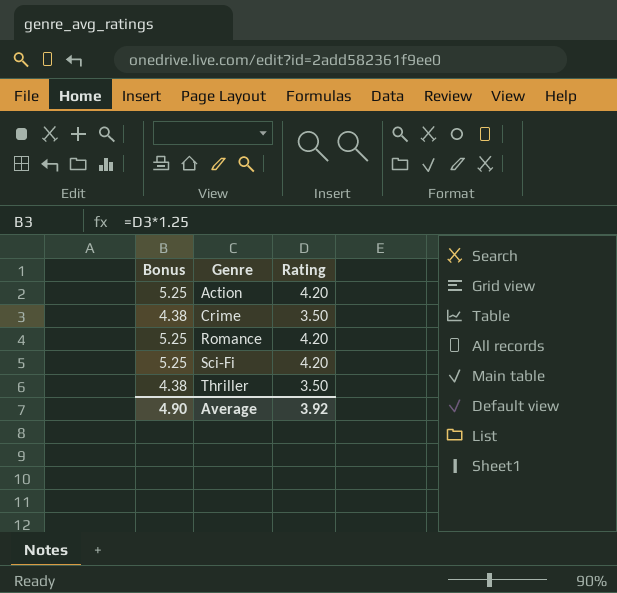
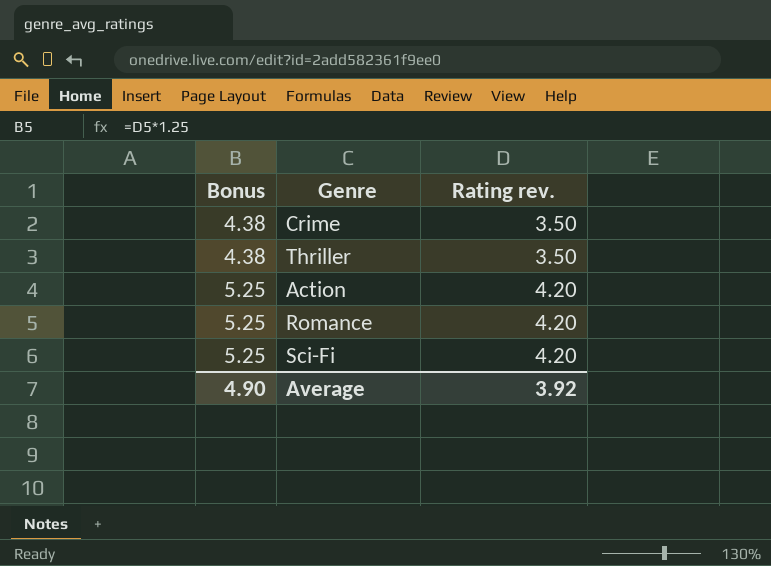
row order: Genre ascending -> Bonus ascending
column name: Rating -> Rating rev.

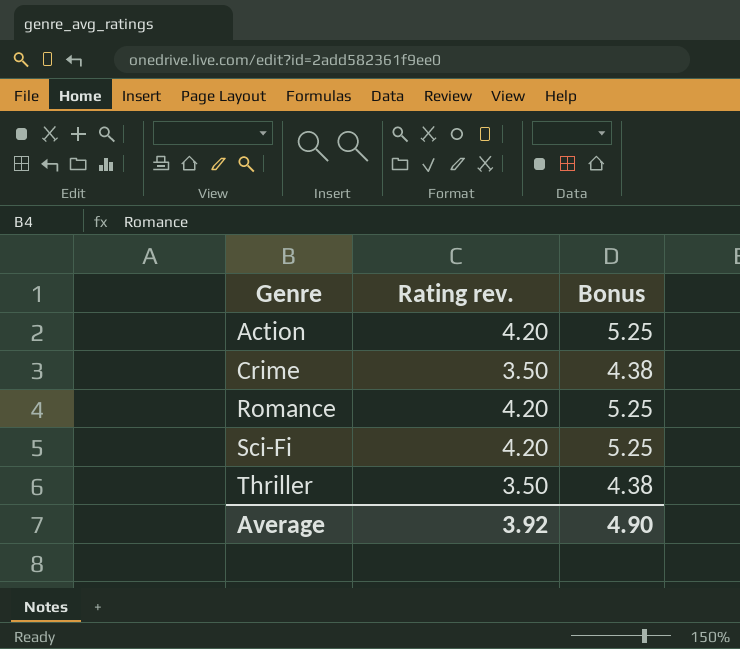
row order: Bonus ascending -> Genre ascending
column Bonus | position: 1 -> 3

